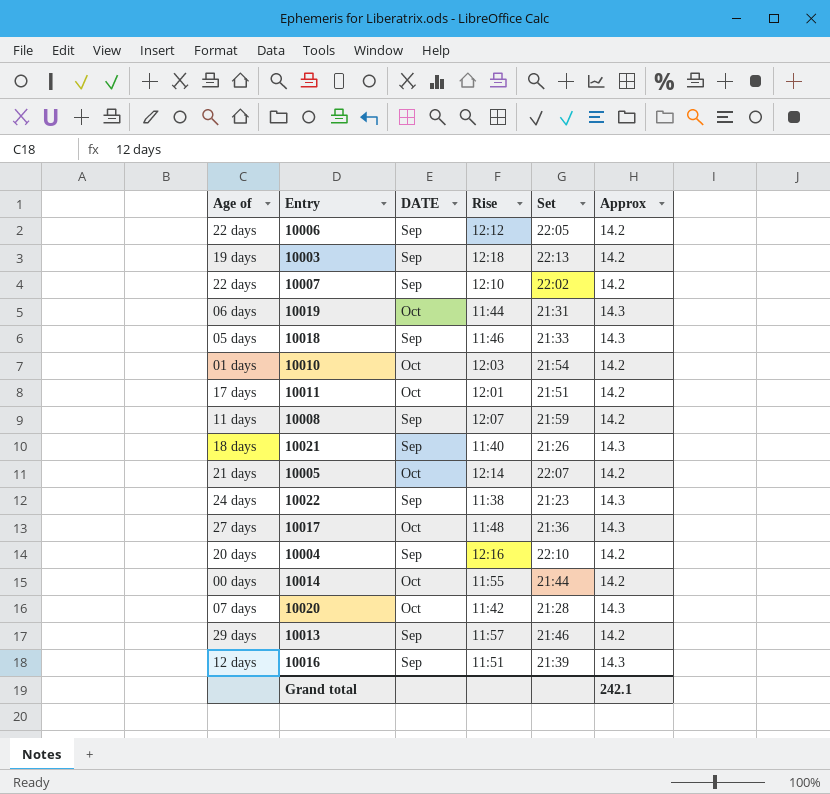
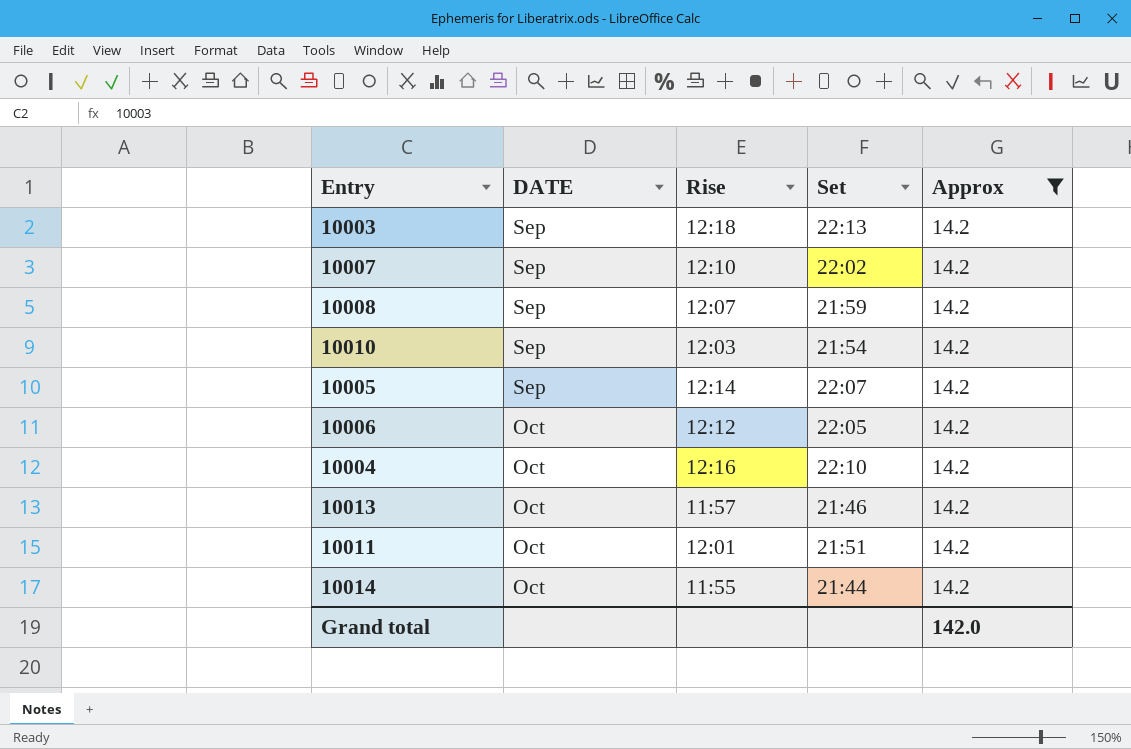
filter: none -> Approx = 14.2
row order: none -> DATE ascending
column Age of | position: 1 -> none
10010 | DATE: Oct -> Sep
10005 | DATE: Oct -> Sep
10006 | DATE: Sep -> Oct
10004 | DATE: Sep -> Oct
10013 | DATE: Sep -> Oct
Grand total | Approx: 242.1 -> 142.0

